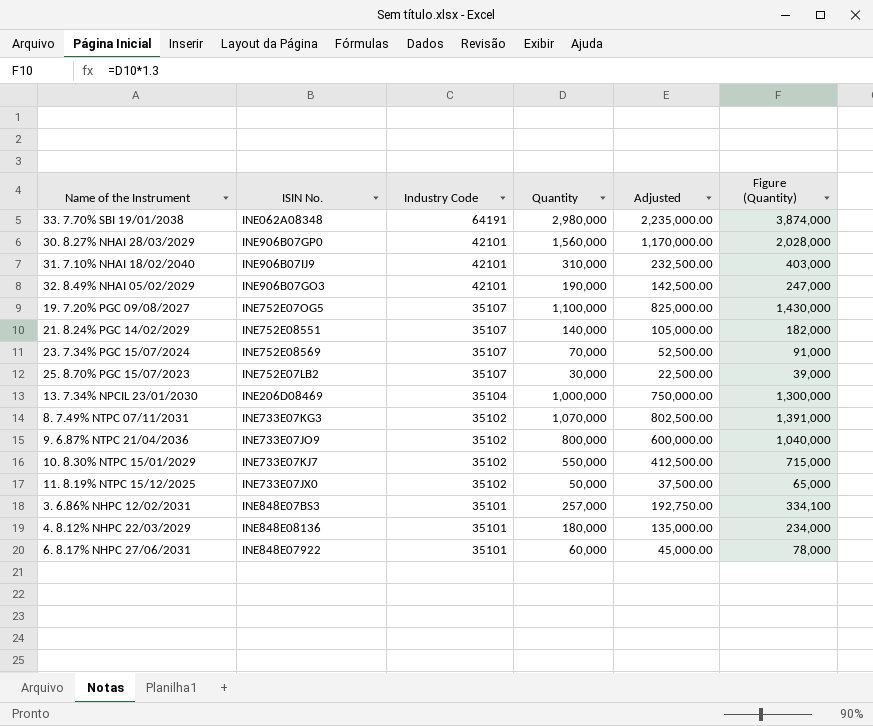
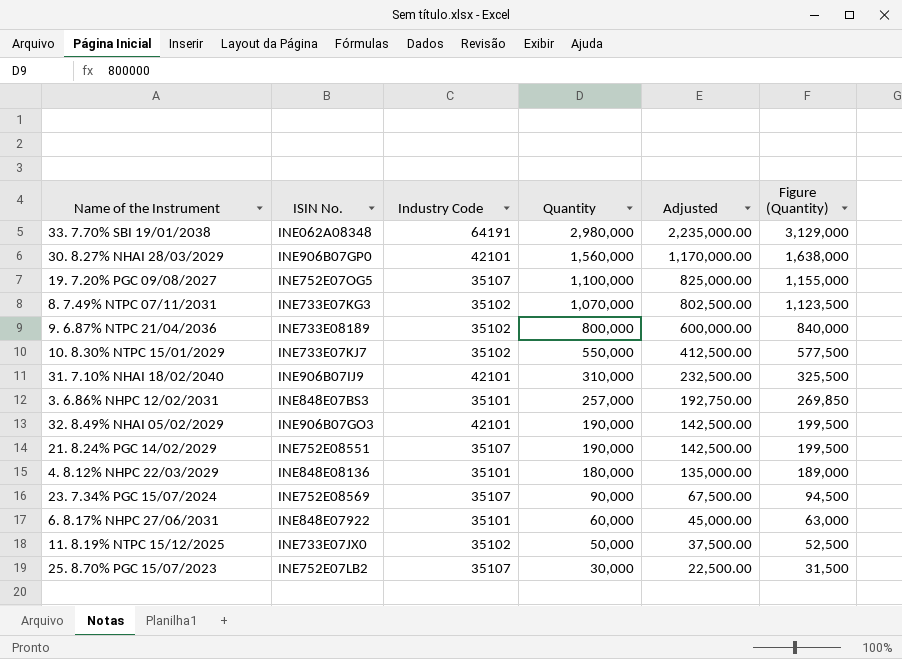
row order: Industry Code descending -> Quantity descending
column Figure (Quantity) | formula: [Quantity] * 1.3 -> [Quantity] * 1.05
row 13. 7.34% NPCIL 23/01/2030: INE206D08469 | 35104 | 1,000,000 | 750,000.00 | 1,300,000 -> none
9. 6.87% NTPC 21/04/2036 | ISIN No.: INE733E07JO9 -> INE733E08189
21. 8.24% PGC 14/02/2029 | Quantity: 140,000 -> 190,000
21. 8.24% PGC 14/02/2029 | Adjusted: 105,000.00 -> 142,500.00
23. 7.34% PGC 15/07/2024 | Quantity: 70,000 -> 90,000
23. 7.34% PGC 15/07/2024 | Adjusted: 52,500.00 -> 67,500.00

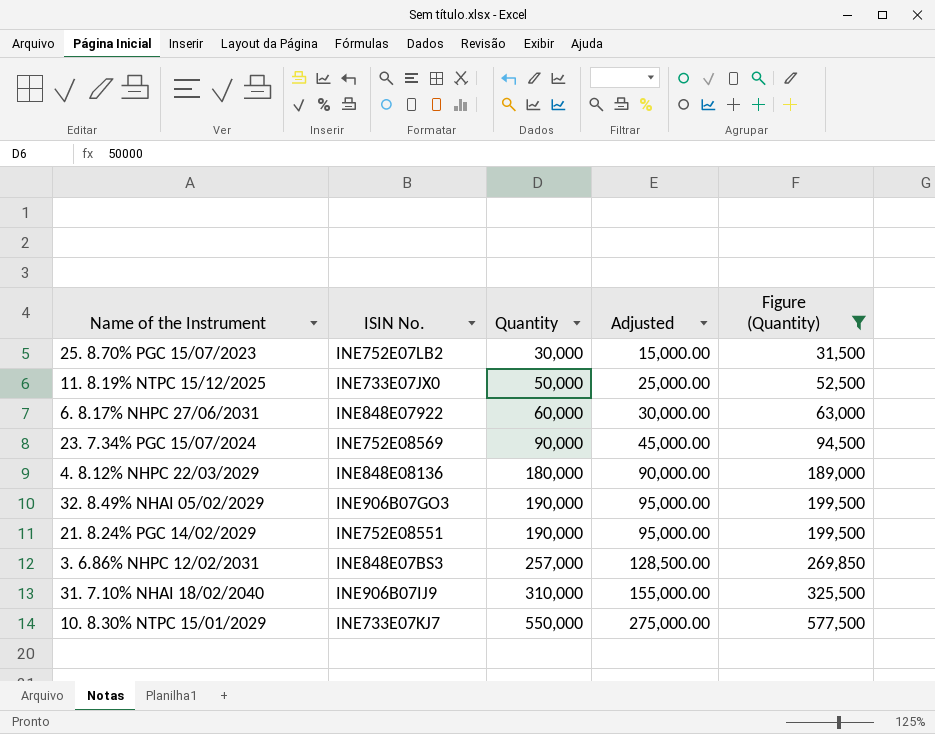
filter: none -> Figure (Quantity) <= 577,500
row order: Quantity descending -> Quantity ascending
column Industry Code | position: 3 -> none
column Adjusted | formula: [Quantity] * 0.75 -> [Quantity] * 0.5

